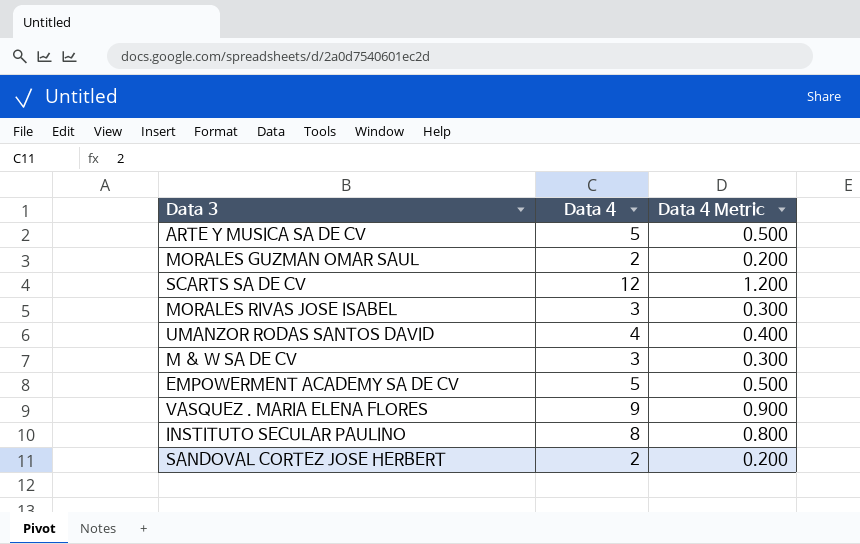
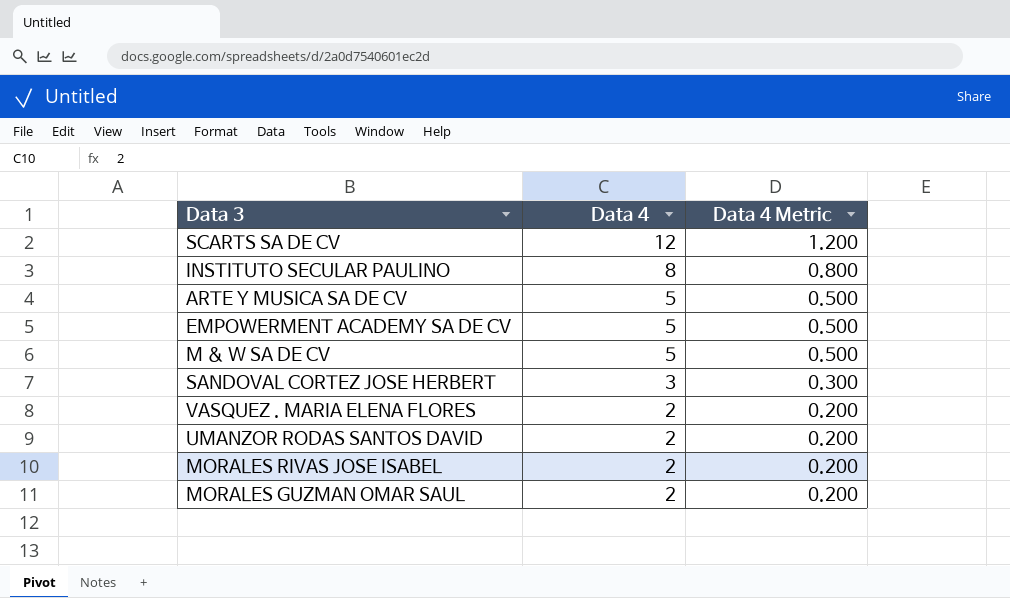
row order: none -> Data 4 descending
M & W SA DE CV | Data 4: 3 -> 5
M & W SA DE CV | Data 4 Metric: 0.300 -> 0.500
SANDOVAL CORTEZ JOSE HERBERT | Data 4: 2 -> 3
SANDOVAL CORTEZ JOSE HERBERT | Data 4 Metric: 0.200 -> 0.300
VASQUEZ . MARIA ELENA FLORES | Data 4: 9 -> 2
VASQUEZ . MARIA ELENA FLORES | Data 4 Metric: 0.900 -> 0.200
UMANZOR RODAS SANTOS DAVID | Data 4: 4 -> 2
UMANZOR RODAS SANTOS DAVID | Data 4 Metric: 0.400 -> 0.200
MORALES RIVAS JOSE ISABEL | Data 4: 3 -> 2
MORALES RIVAS JOSE ISABEL | Data 4 Metric: 0.300 -> 0.200

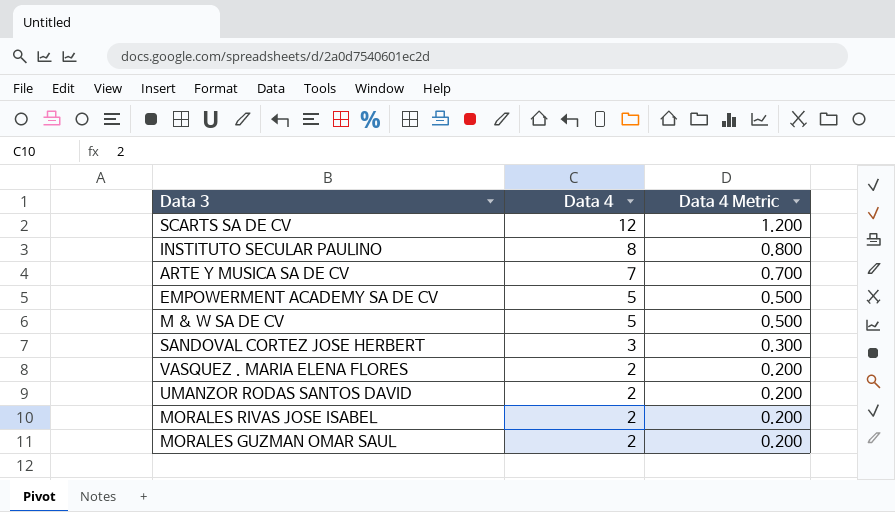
ARTE Y MUSICA SA DE CV | Data 4: 5 -> 7
ARTE Y MUSICA SA DE CV | Data 4 Metric: 0.500 -> 0.700

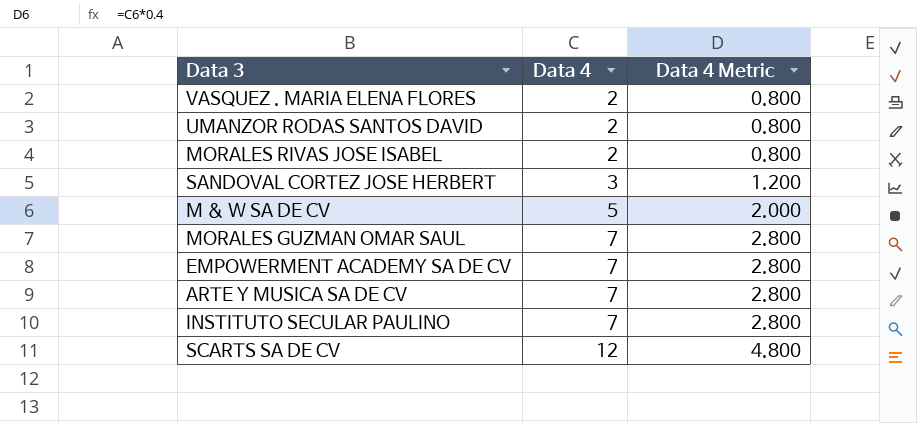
row order: Data 4 descending -> Data 4 ascending
column Data 4 Metric | formula: [Data 4] * 0.1 -> [Data 4] * 0.4
MORALES GUZMAN OMAR SAUL | Data 4: 2 -> 7
EMPOWERMENT ACADEMY SA DE CV | Data 4: 5 -> 7
INSTITUTO SECULAR PAULINO | Data 4: 8 -> 7

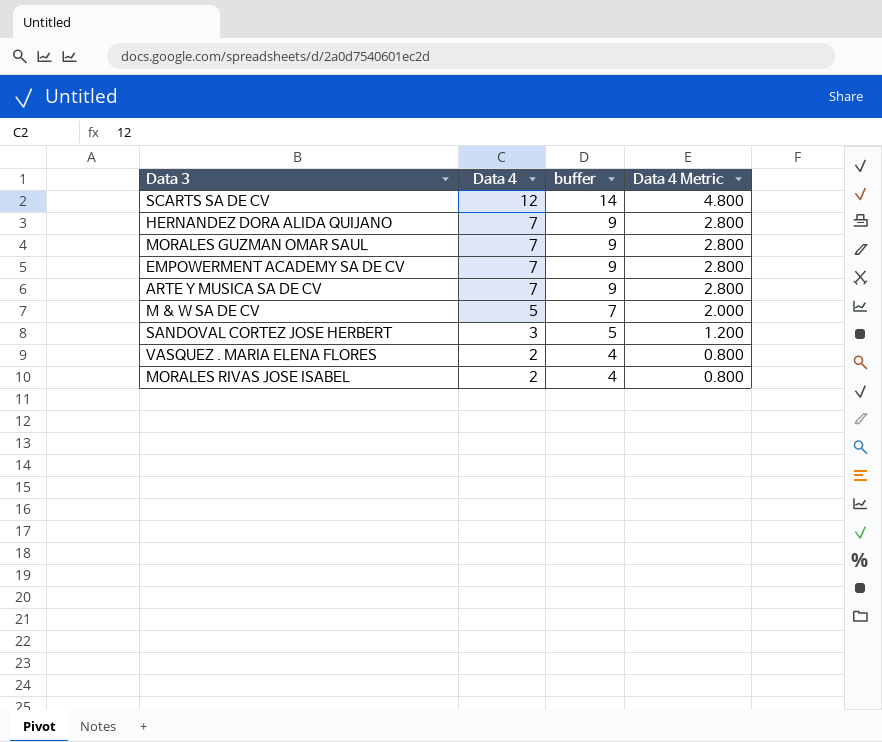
row order: Data 4 ascending -> Data 4 descending
column buffer | formula: none -> [Data 4] + 2
row UMANZOR RODAS SANTOS DAVID: 2 | 0.800 -> none
row INSTITUTO SECULAR PAULINO: 7 | 2.800 -> none
row HERNANDEZ DORA ALIDA QUIJANO: none -> 7 | 9 | 2.800

